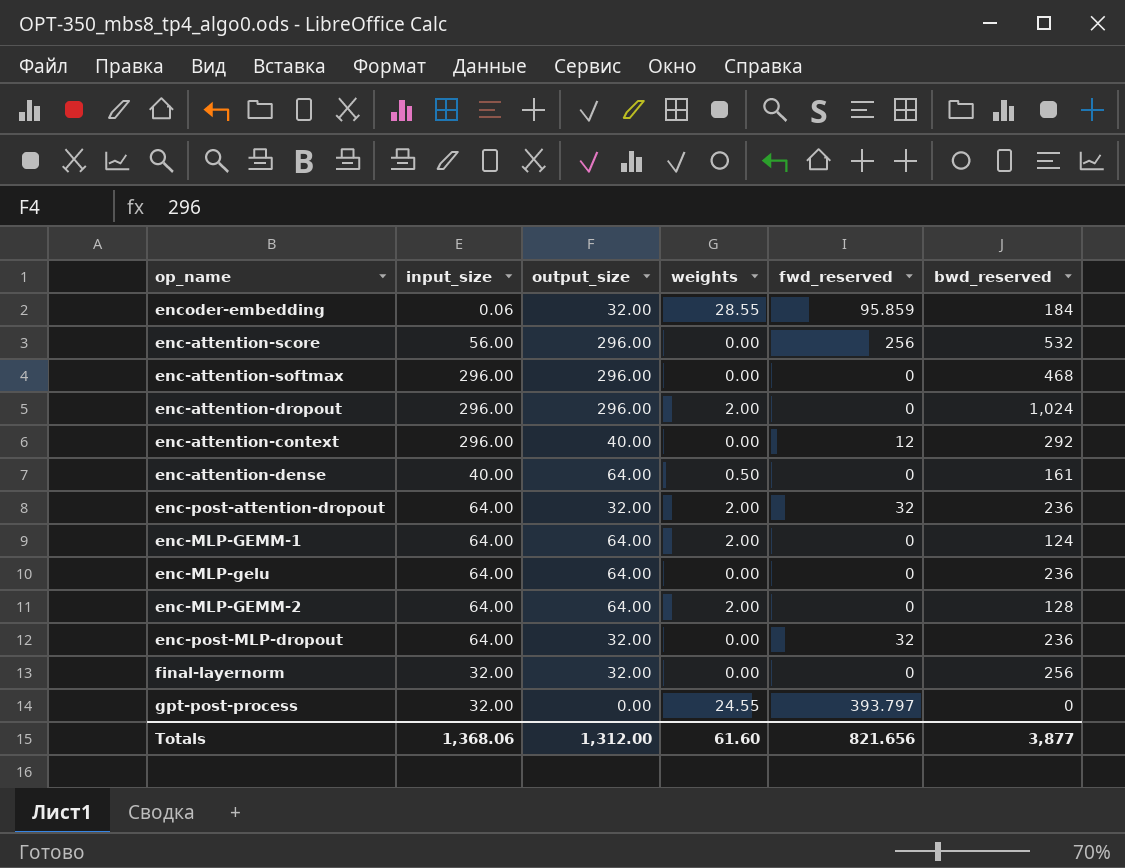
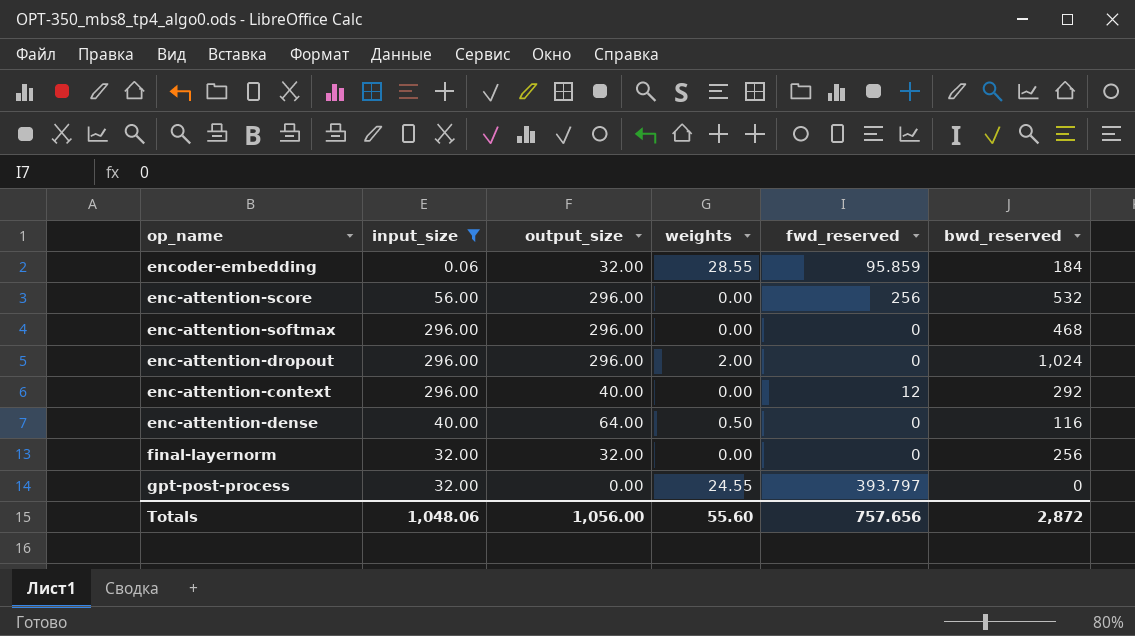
filter: none -> input_size != 64.00
enc-attention-dense | bwd_reserved: 161 -> 116
Totals | input_size: 1,368.06 -> 1,048.06
Totals | output_size: 1,312.00 -> 1,056.00
Totals | weights: 61.60 -> 55.60
Totals | fwd_reserved: 821.656 -> 757.656
Totals | bwd_reserved: 3,877 -> 2,872

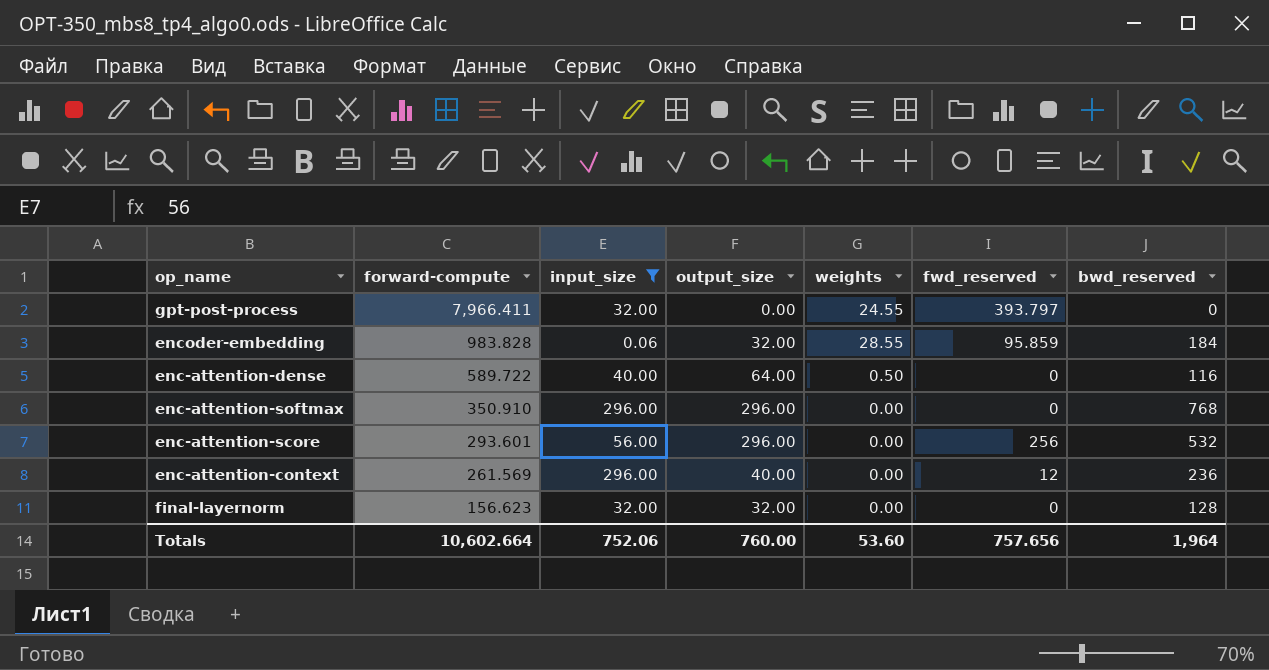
row order: none -> forward-compute descending
column forward-compute | position: none -> 2
row enc-attention-dropout: 296.00 | 296.00 | 2.00 | 0 | 1,024 -> none
enc-attention-softmax | bwd_reserved: 468 -> 768
enc-attention-context | bwd_reserved: 292 -> 236
final-layernorm | bwd_reserved: 256 -> 128
Totals | input_size: 1,048.06 -> 752.06
Totals | output_size: 1,056.00 -> 760.00
Totals | weights: 55.60 -> 53.60
Totals | bwd_reserved: 2,872 -> 1,964

